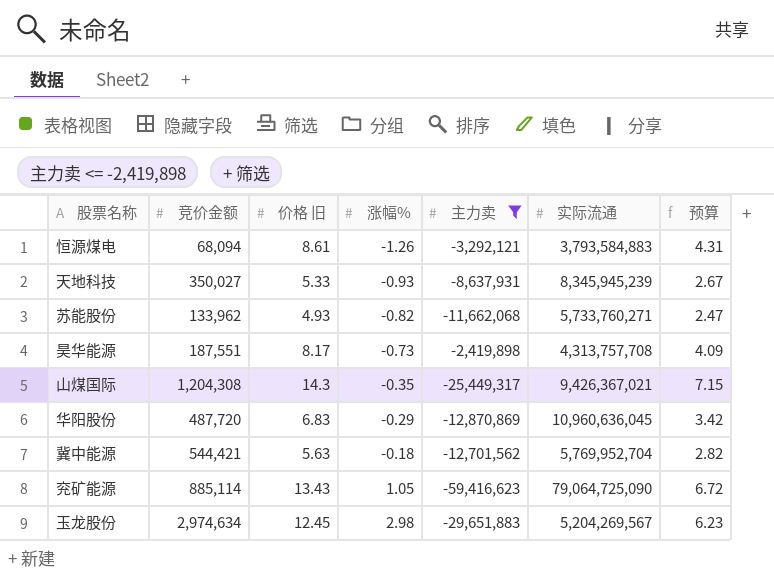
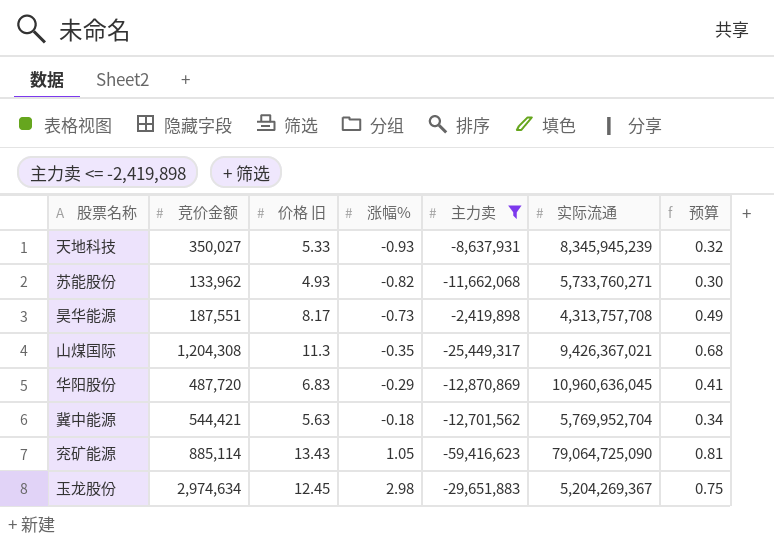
column 预算 | formula: [价格 旧] * 0.5 -> [价格 旧] * 0.06
row 恒源煤电: 68,094 | 8.61 | -1.26 | -3,292,121 | 3,793,584,883 | 4.31 -> none
山煤国际 | 价格 旧: 14.3 -> 11.3
玉龙股份 | 实际流通: 5,204,269,567 -> 5,204,269,367

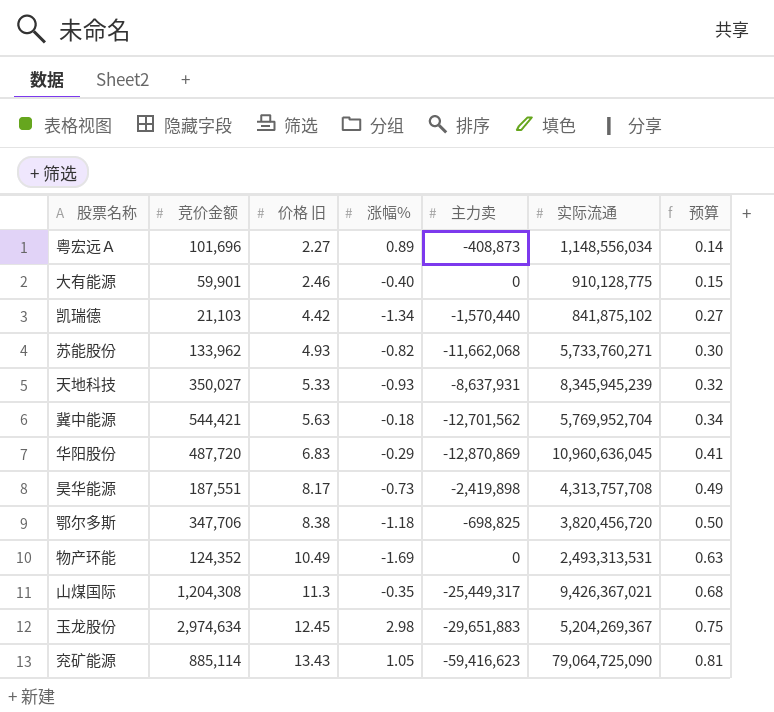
filter: 主力卖 <= -2,419,898 -> none
row order: 涨幅% ascending -> 价格 旧 ascending

